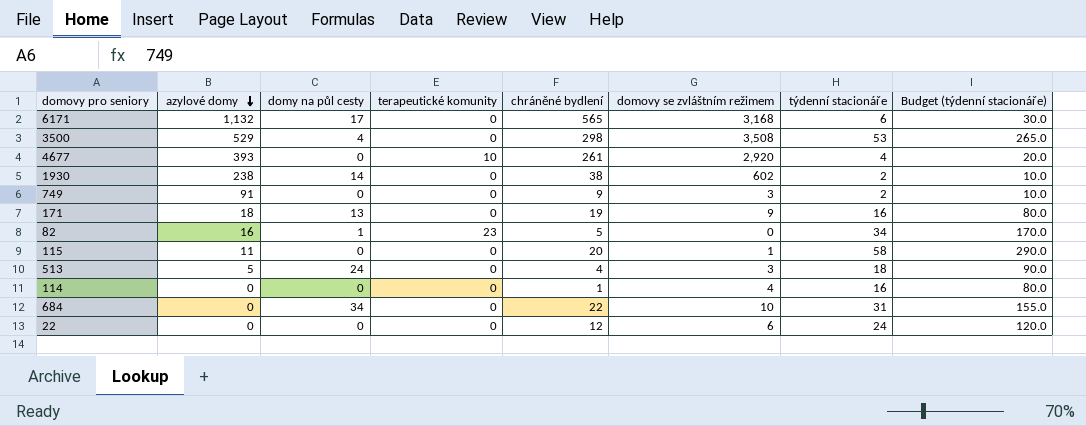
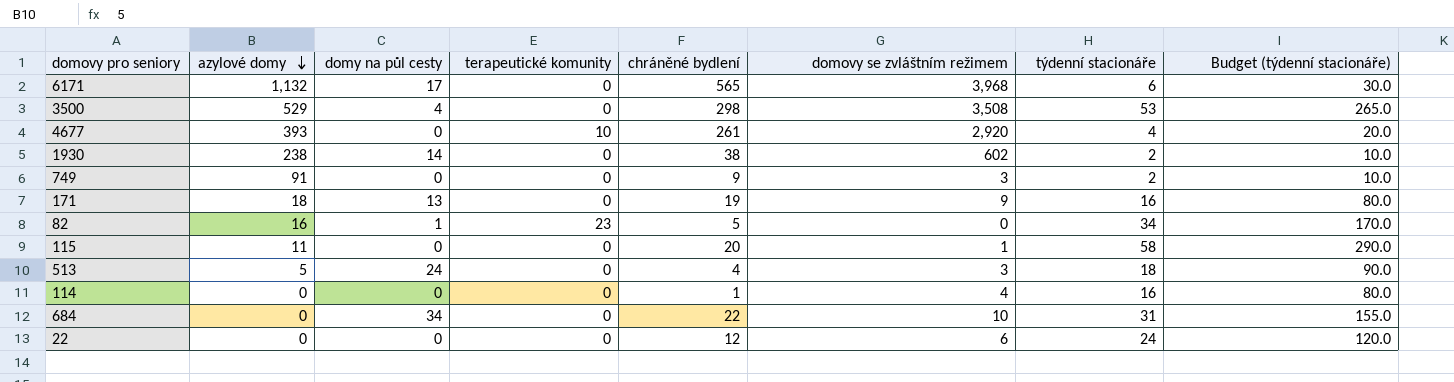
6171 | domovy se zvláštním režimem: 3,168 -> 3,968

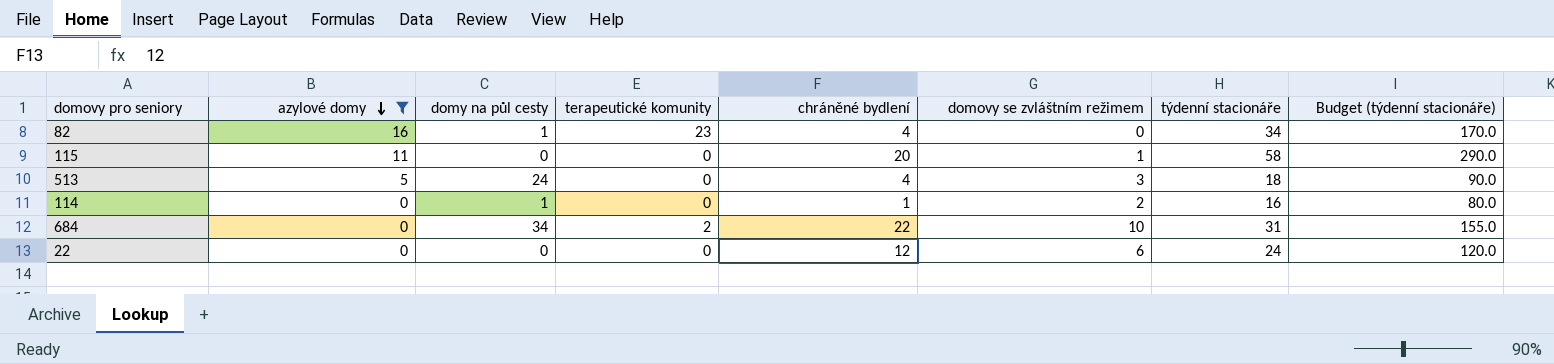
filter: none -> azylové domy <= 16
82 | chráněné bydlení: 5 -> 4
114 | domy na půl cesty: 0 -> 1
114 | domovy se zvláštním režimem: 4 -> 2
684 | terapeutické komunity: 0 -> 2

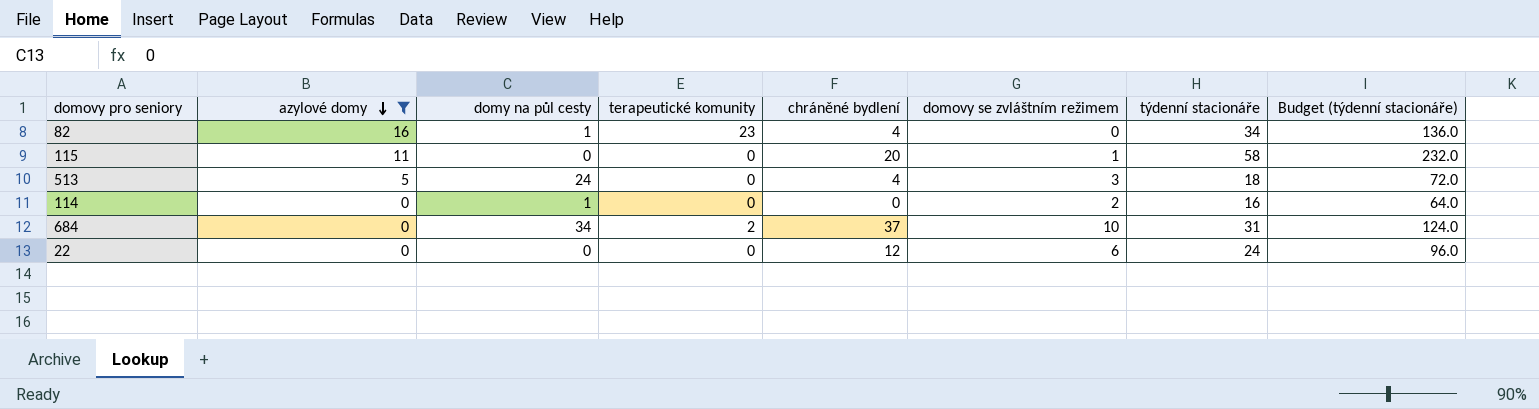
column Budget (týdenní stacionáře) | formula: [týdenní stacionáře] * 5 -> [týdenní stacionáře] * 4
114 | chráněné bydlení: 1 -> 0
684 | chráněné bydlení: 22 -> 37

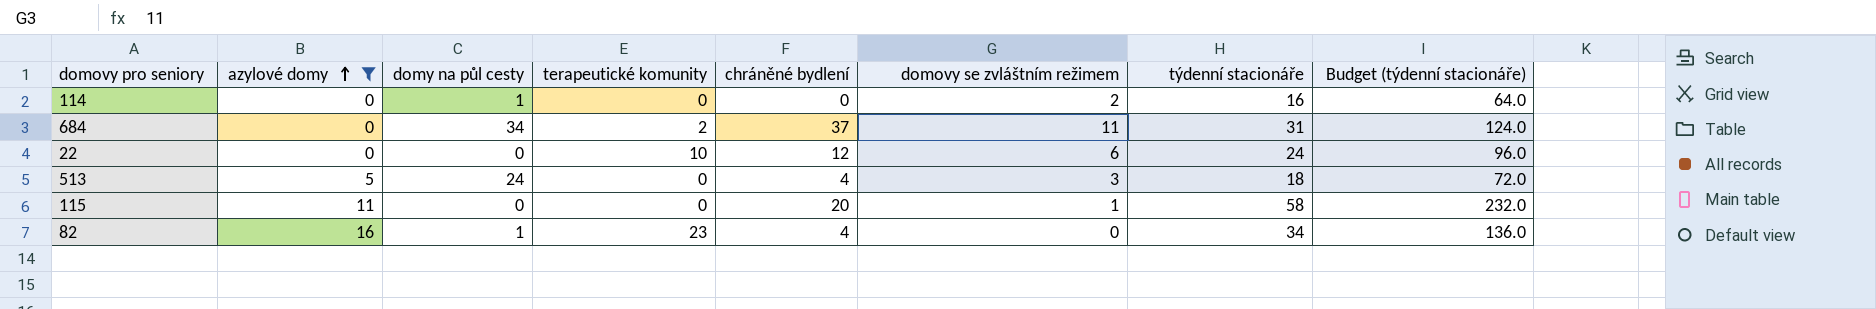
row order: azylové domy descending -> azylové domy ascending
684 | domovy se zvláštním režimem: 10 -> 11
22 | terapeutické komunity: 0 -> 10

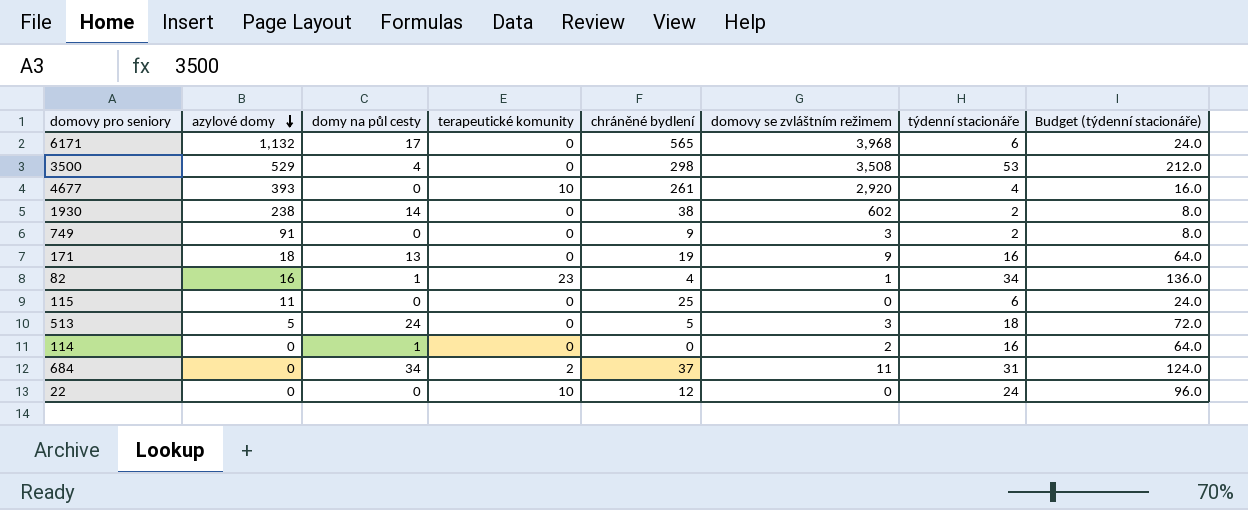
filter: azylové domy <= 16 -> none
row order: azylové domy ascending -> azylové domy descending
82 | domovy se zvláštním režimem: 0 -> 1
115 | chráněné bydlení: 20 -> 25
115 | domovy se zvláštním režimem: 1 -> 0
115 | týdenní stacionáře: 58 -> 6
115 | Budget (týdenní stacionáře): 232.0 -> 24.0
513 | chráněné bydlení: 4 -> 5
22 | domovy se zvláštním režimem: 6 -> 0

